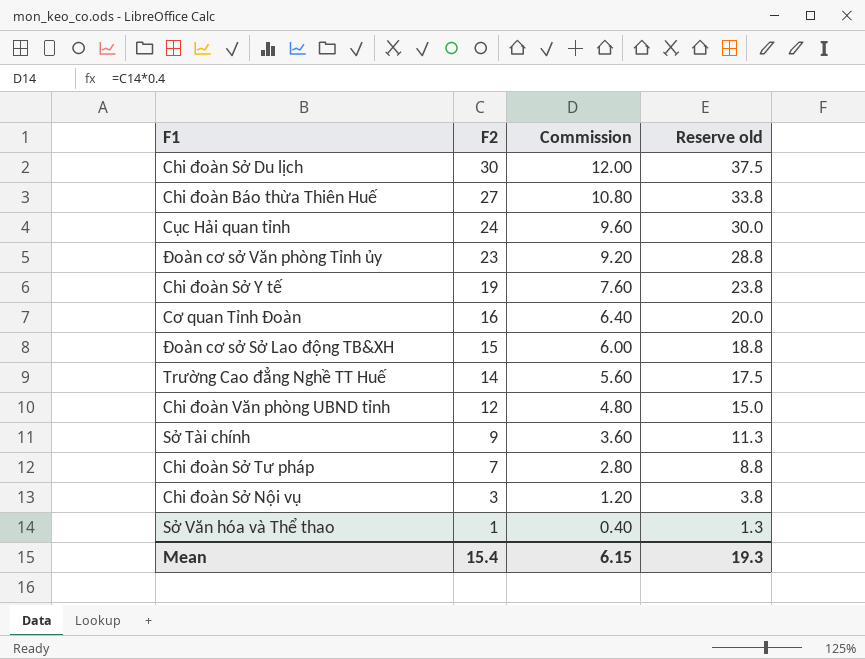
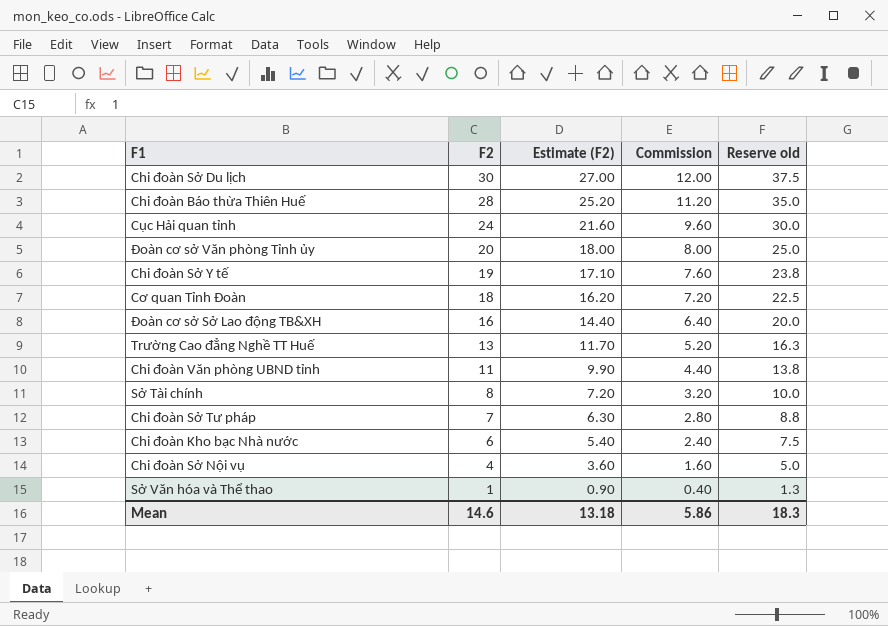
column Estimate (F2) | formula: none -> [F2] * 0.9
Chi đoàn Báo thừa Thiên Huế | F2: 27 -> 28
Chi đoàn Báo thừa Thiên Huế | Commission: 10.80 -> 11.20
Chi đoàn Báo thừa Thiên Huế | Reserve old: 33.8 -> 35.0
Đoàn cơ sở Văn phòng Tỉnh ủy | F2: 23 -> 20
Đoàn cơ sở Văn phòng Tỉnh ủy | Commission: 9.20 -> 8.00
Đoàn cơ sở Văn phòng Tỉnh ủy | Reserve old: 28.8 -> 25.0
Cơ quan Tỉnh Đoàn | F2: 16 -> 18
Cơ quan Tỉnh Đoàn | Commission: 6.40 -> 7.20
Cơ quan Tỉnh Đoàn | Reserve old: 20.0 -> 22.5
Đoàn cơ sở Sở Lao động TB&XH | F2: 15 -> 16
Đoàn cơ sở Sở Lao động TB&XH | Commission: 6.00 -> 6.40
Đoàn cơ sở Sở Lao động TB&XH | Reserve old: 18.8 -> 20.0
Trường Cao đẳng Nghề TT Huế | F2: 14 -> 13
Trường Cao đẳng Nghề TT Huế | Commission: 5.60 -> 5.20
Trường Cao đẳng Nghề TT Huế | Reserve old: 17.5 -> 16.3
Chi đoàn Văn phòng UBND tỉnh | F2: 12 -> 11
Chi đoàn Văn phòng UBND tỉnh | Commission: 4.80 -> 4.40
Chi đoàn Văn phòng UBND tỉnh | Reserve old: 15.0 -> 13.8
Sở Tài chính | F2: 9 -> 8
Sở Tài chính | Commission: 3.60 -> 3.20
Sở Tài chính | Reserve old: 11.3 -> 10.0
row Chi đoàn Kho bạc Nhà nước: none -> 6 | 5.40 | 2.40 | 7.5
Chi đoàn Sở Nội vụ | F2: 3 -> 4
Chi đoàn Sở Nội vụ | Commission: 1.20 -> 1.60
Chi đoàn Sở Nội vụ | Reserve old: 3.8 -> 5.0
Mean | F2: 15.4 -> 14.6
Mean | Commission: 6.15 -> 5.86
Mean | Reserve old: 19.3 -> 18.3

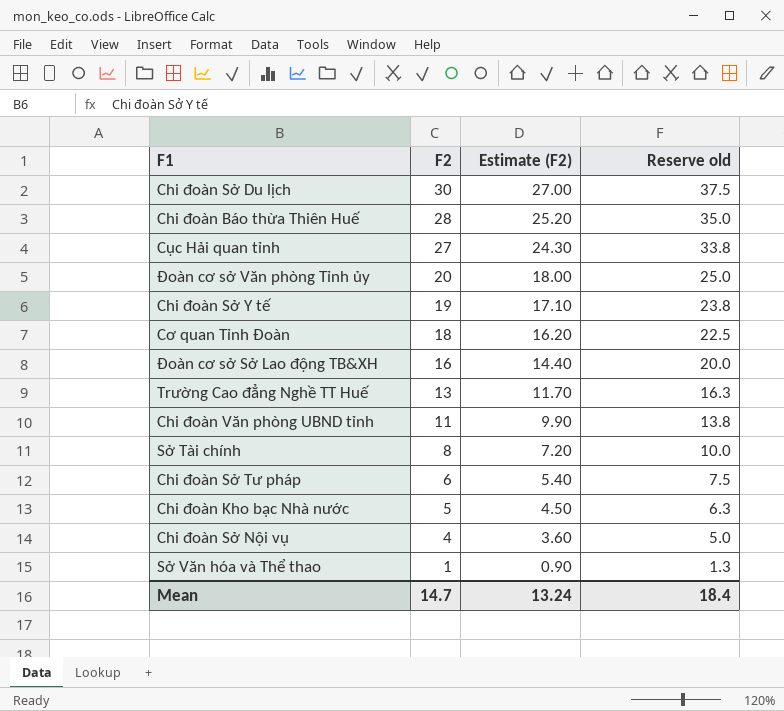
column Commission | formula: [F2] * 0.4 -> none
Cục Hải quan tỉnh | F2: 24 -> 27
Cục Hải quan tỉnh | Estimate (F2): 21.60 -> 24.30
Cục Hải quan tỉnh | Reserve old: 30.0 -> 33.8
Chi đoàn Sở Tư pháp | F2: 7 -> 6
Chi đoàn Sở Tư pháp | Estimate (F2): 6.30 -> 5.40
Chi đoàn Sở Tư pháp | Reserve old: 8.8 -> 7.5
Chi đoàn Kho bạc Nhà nước | F2: 6 -> 5
Chi đoàn Kho bạc Nhà nước | Estimate (F2): 5.40 -> 4.50
Chi đoàn Kho bạc Nhà nước | Reserve old: 7.5 -> 6.3
Mean | F2: 14.6 -> 14.7
Mean | Estimate (F2): 13.18 -> 13.24
Mean | Reserve old: 18.3 -> 18.4

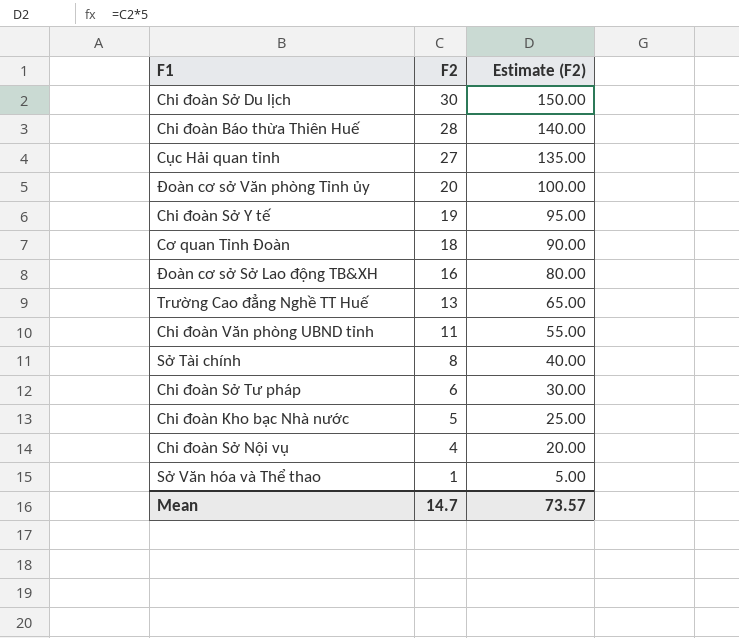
column Reserve old | formula: [F2] * 1.25 -> none
column Estimate (F2) | formula: [F2] * 0.9 -> [F2] * 5
Mean | Estimate (F2): 13.24 -> 73.57

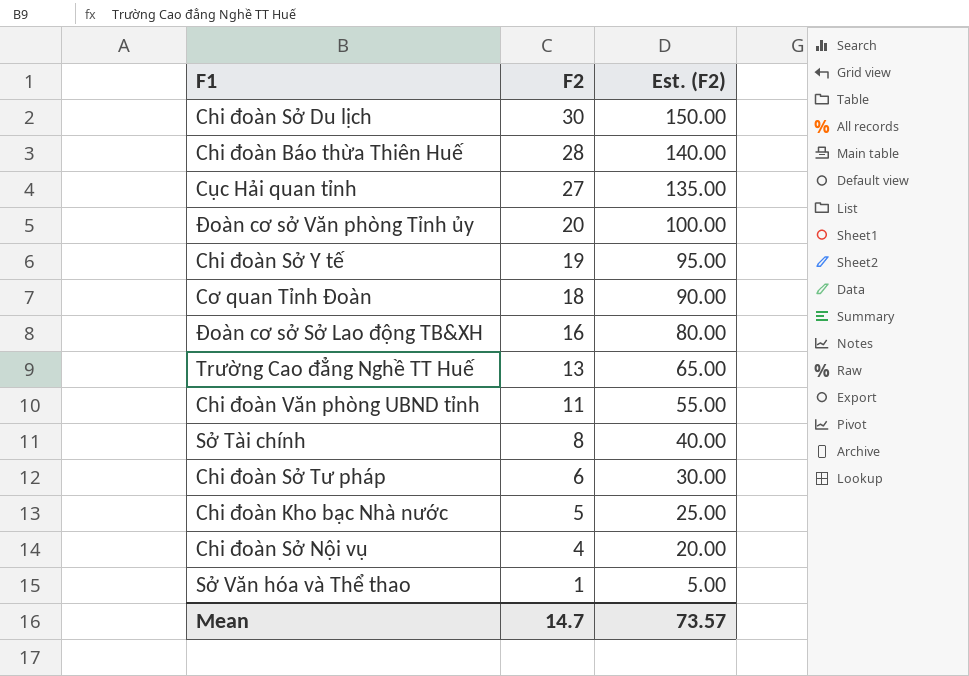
column name: Estimate (F2) -> Est. (F2)

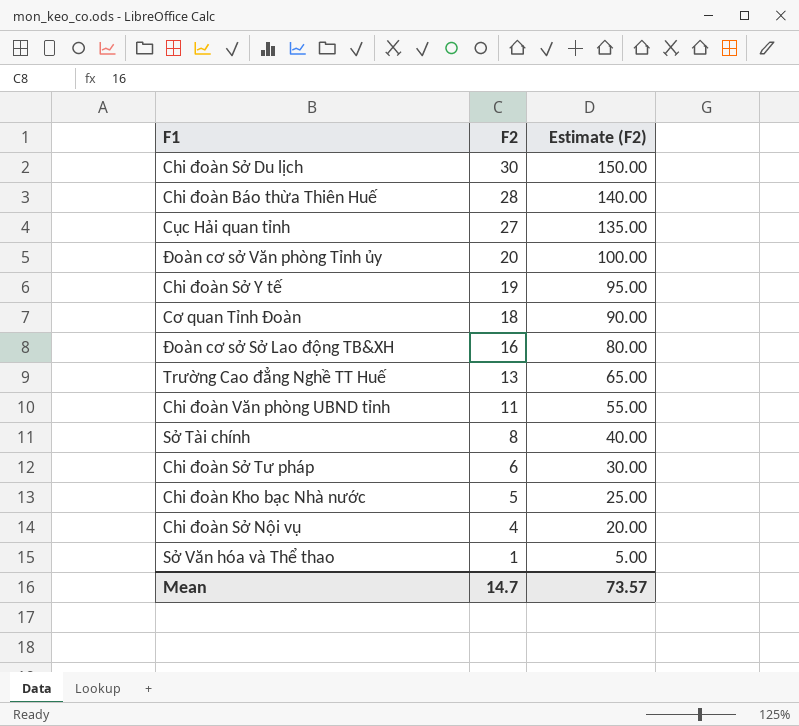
column name: Est. (F2) -> Estimate (F2)

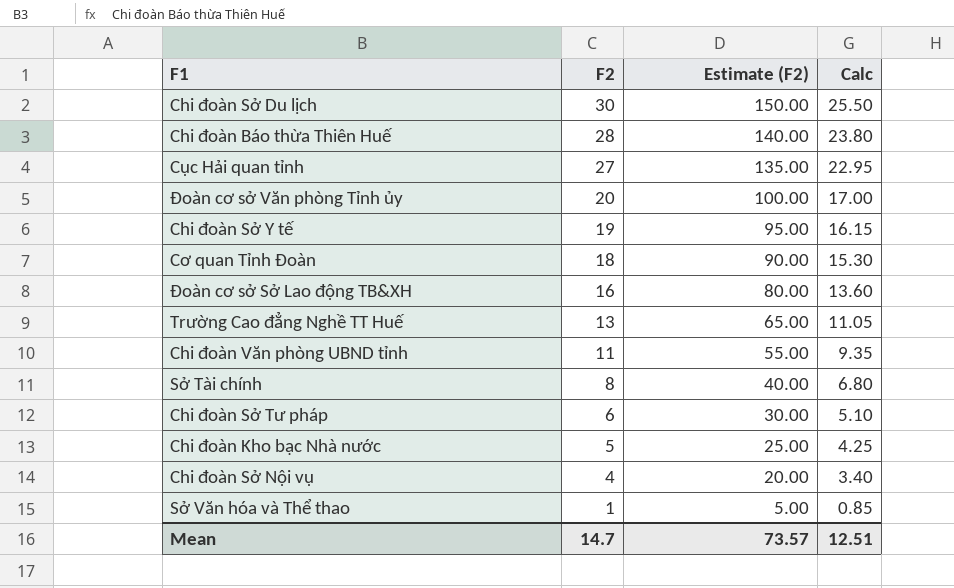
column Calc | formula: none -> [F2] * 0.85

